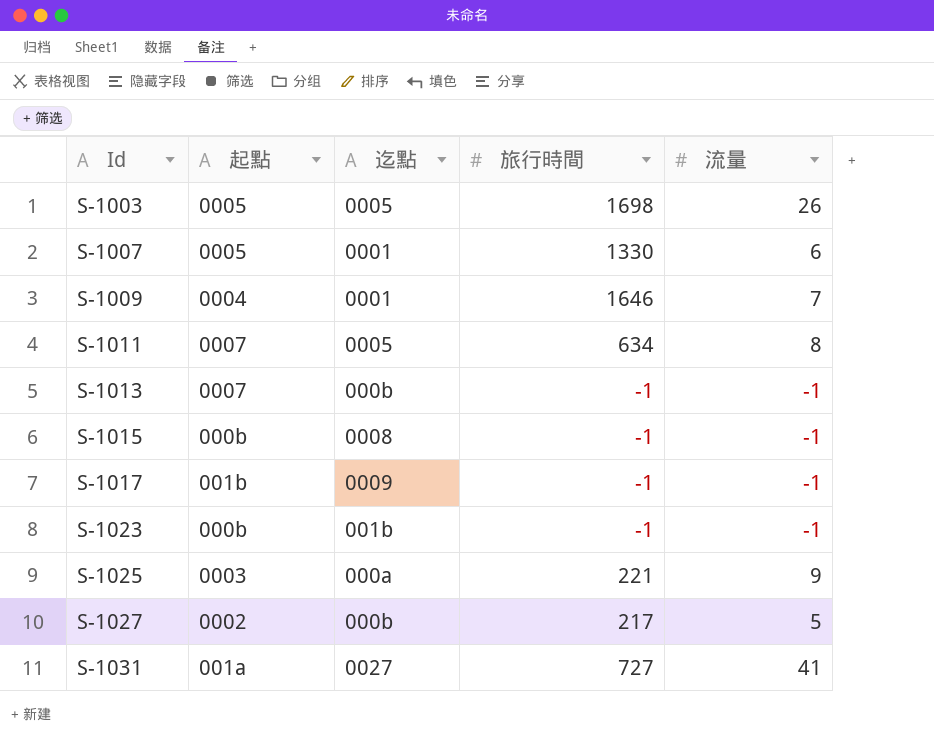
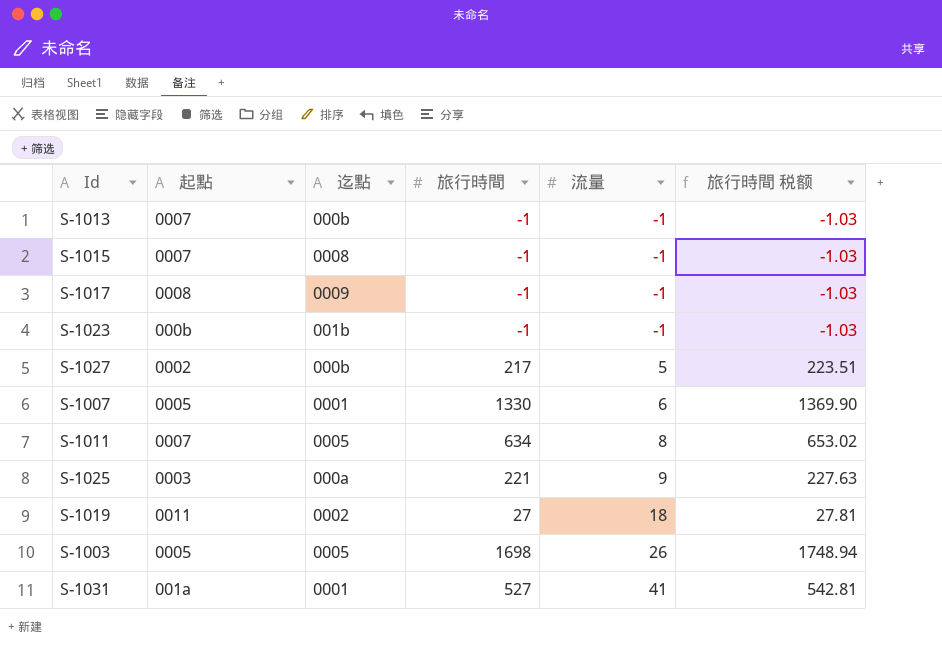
row order: Id ascending -> 流量 ascending
column 旅行時間 税额 | formula: none -> [旅行時間] * 1.03
row S-1009: 0004 | 0001 | 1646 | 7 -> none
S-1015 | 起點: 000b -> 0007
S-1017 | 起點: 001b -> 0008
row S-1019: none -> 0011 | 0002 | 27 | 18 | 27.81
S-1031 | 迄點: 0027 -> 0001
S-1031 | 旅行時間: 727 -> 527

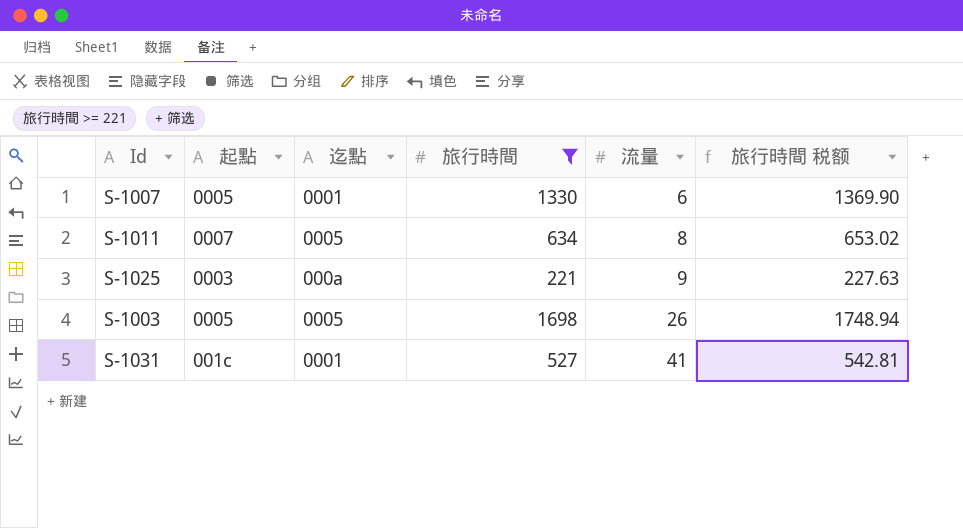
filter: none -> 旅行時間 >= 221
S-1031 | 起點: 001a -> 001c

